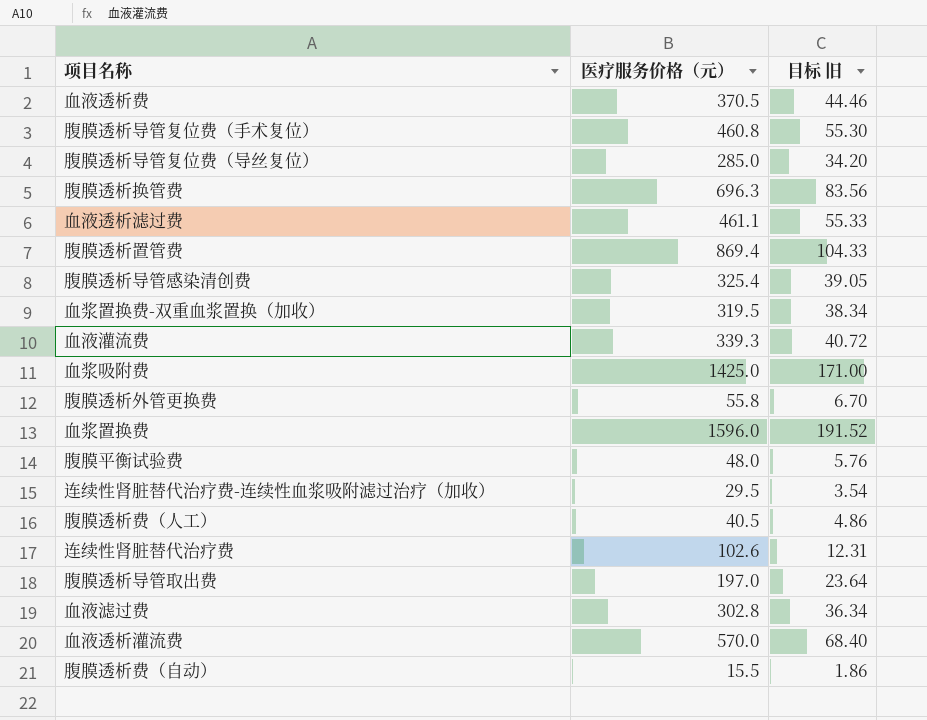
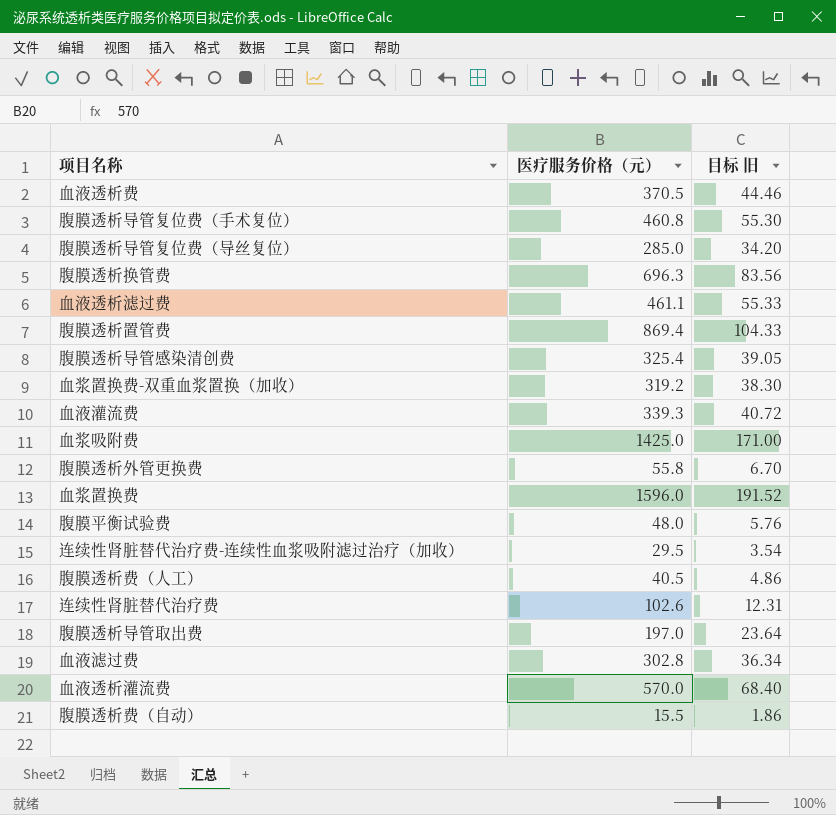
血浆置换费-双重血浆置换（加收） | 医疗服务价格（元）: 319.5 -> 319.2
血浆置换费-双重血浆置换（加收） | 目标 旧: 38.34 -> 38.30

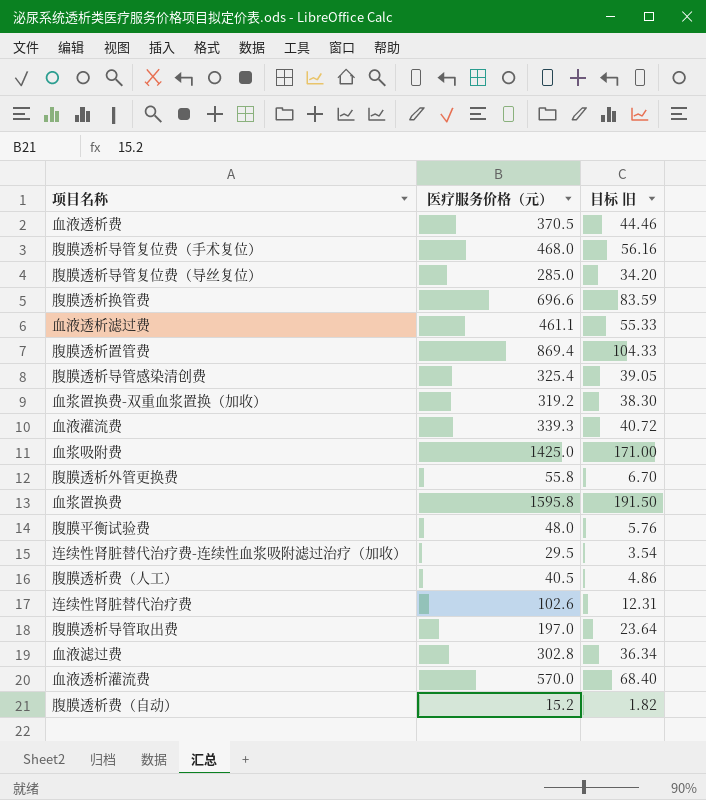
腹膜透析导管复位费（手术复位） | 医疗服务价格（元）: 460.8 -> 468.0
腹膜透析导管复位费（手术复位） | 目标 旧: 55.30 -> 56.16
腹膜透析换管费 | 医疗服务价格（元）: 696.3 -> 696.6
腹膜透析换管费 | 目标 旧: 83.56 -> 83.59
血浆置换费 | 医疗服务价格（元）: 1596.0 -> 1595.8
血浆置换费 | 目标 旧: 191.52 -> 191.50
腹膜透析费（自动） | 医疗服务价格（元）: 15.5 -> 15.2
腹膜透析费（自动） | 目标 旧: 1.86 -> 1.82

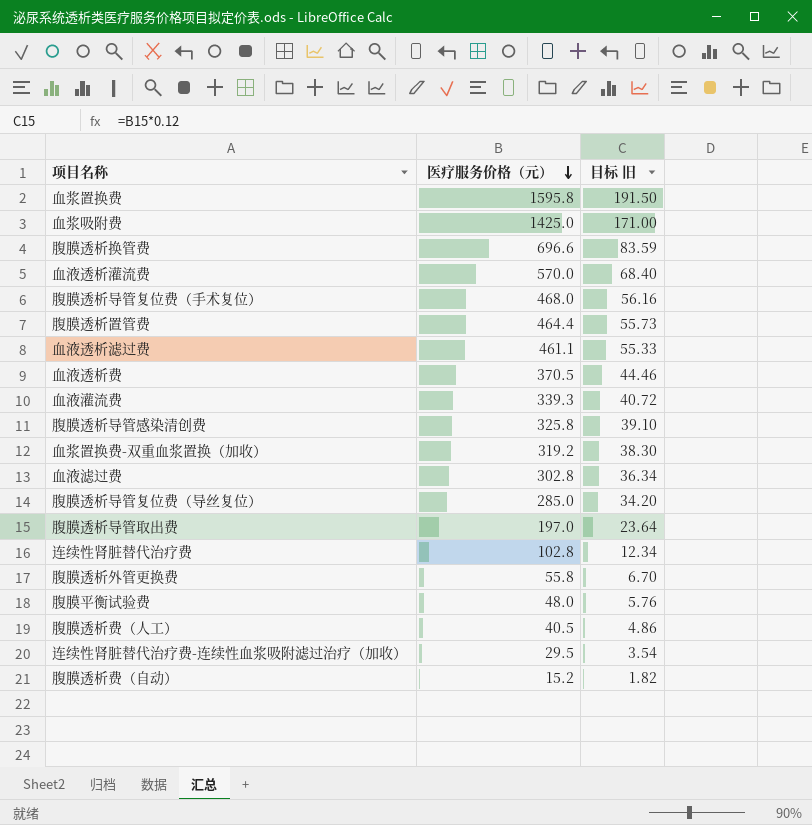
row order: none -> 医疗服务价格（元） descending
腹膜透析置管费 | 医疗服务价格（元）: 869.4 -> 464.4
腹膜透析置管费 | 目标 旧: 104.33 -> 55.73
腹膜透析导管感染清创费 | 医疗服务价格（元）: 325.4 -> 325.8
腹膜透析导管感染清创费 | 目标 旧: 39.05 -> 39.10
连续性肾脏替代治疗费 | 医疗服务价格（元）: 102.6 -> 102.8
连续性肾脏替代治疗费 | 目标 旧: 12.31 -> 12.34

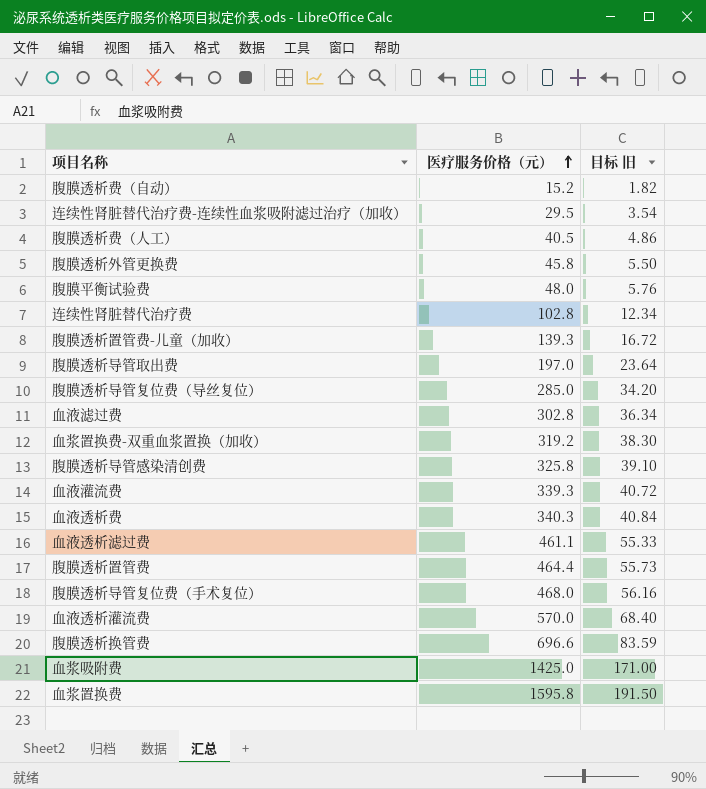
row order: 医疗服务价格（元） descending -> 医疗服务价格（元） ascending
腹膜透析外管更换费 | 医疗服务价格（元）: 55.8 -> 45.8
腹膜透析外管更换费 | 目标 旧: 6.70 -> 5.50
row 腹膜透析置管费-儿童（加收）: none -> 139.3 | 16.72
血液透析费 | 医疗服务价格（元）: 370.5 -> 340.3
血液透析费 | 目标 旧: 44.46 -> 40.84

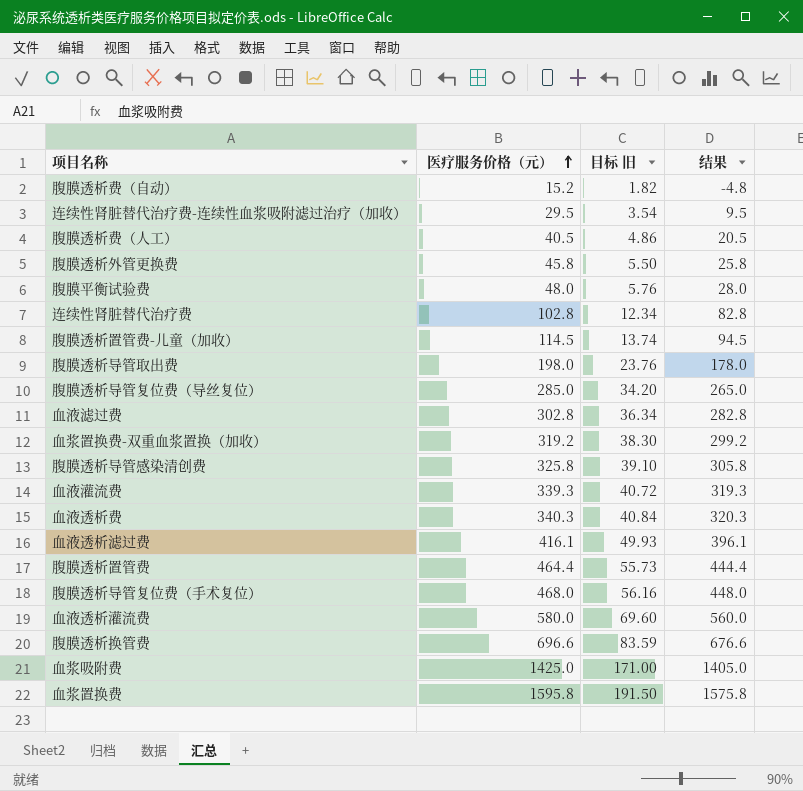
column 结果 | formula: none -> [医疗服务价格（元）] - 20
腹膜透析置管费-儿童（加收） | 医疗服务价格（元）: 139.3 -> 114.5
腹膜透析置管费-儿童（加收） | 目标 旧: 16.72 -> 13.74
腹膜透析导管取出费 | 医疗服务价格（元）: 197.0 -> 198.0
腹膜透析导管取出费 | 目标 旧: 23.64 -> 23.76
血液透析滤过费 | 医疗服务价格（元）: 461.1 -> 416.1
血液透析滤过费 | 目标 旧: 55.33 -> 49.93
血液透析灌流费 | 医疗服务价格（元）: 570.0 -> 580.0
血液透析灌流费 | 目标 旧: 68.40 -> 69.60

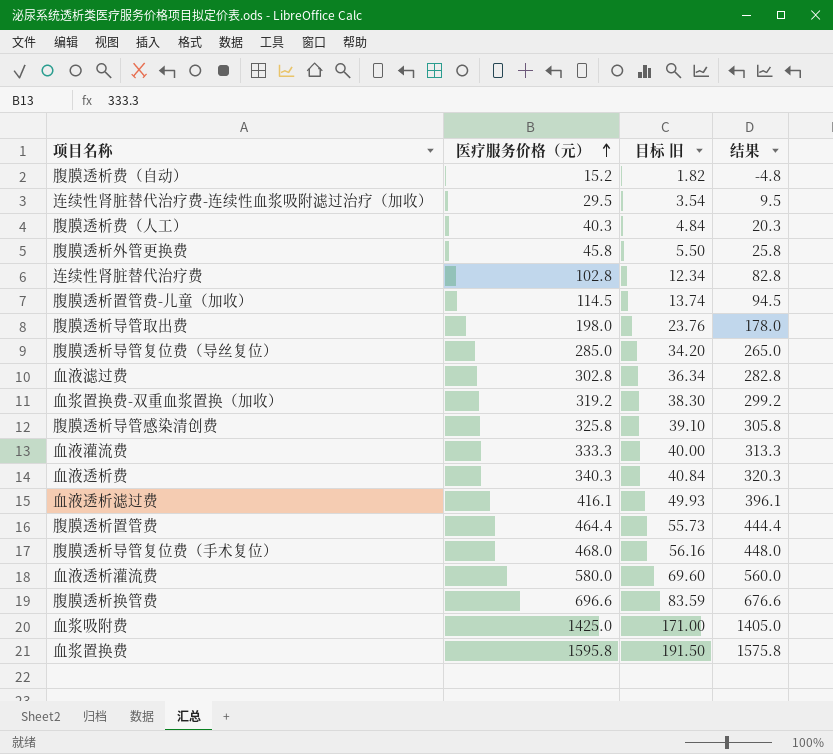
row 腹膜平衡试验费: 48.0 | 5.76 | 28.0 -> none
腹膜透析费（人工） | 医疗服务价格（元）: 40.5 -> 40.3
腹膜透析费（人工） | 目标 旧: 4.86 -> 4.84
腹膜透析费（人工） | 结果: 20.5 -> 20.3
血液灌流费 | 医疗服务价格（元）: 339.3 -> 333.3
血液灌流费 | 目标 旧: 40.72 -> 40.00
血液灌流费 | 结果: 319.3 -> 313.3

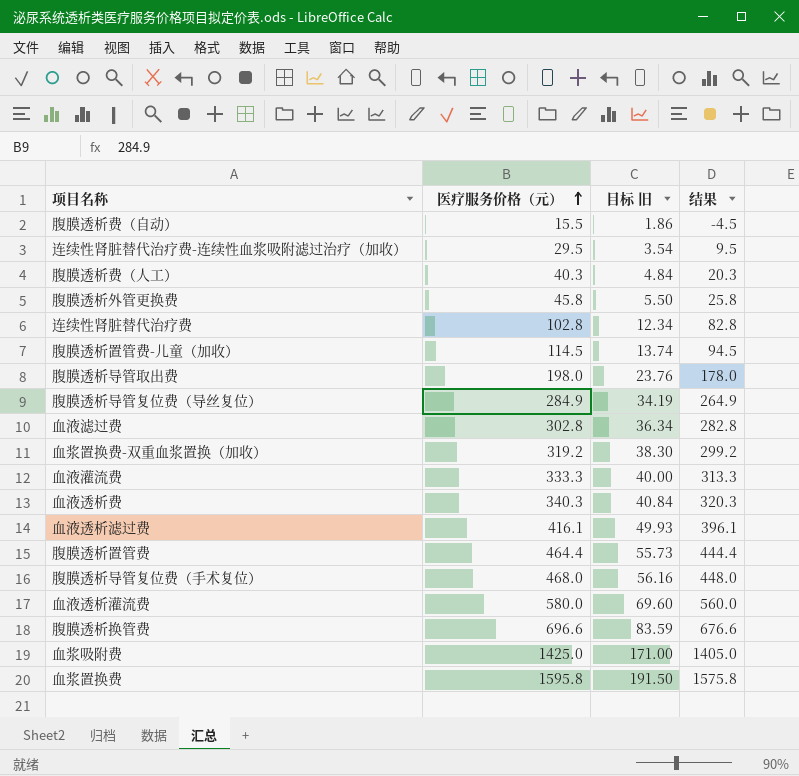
row 腹膜透析导管感染清创费: 325.8 | 39.10 | 305.8 -> none
腹膜透析费（自动） | 医疗服务价格（元）: 15.2 -> 15.5
腹膜透析费（自动） | 目标 旧: 1.82 -> 1.86
腹膜透析费（自动） | 结果: -4.8 -> -4.5
腹膜透析导管复位费（导丝复位） | 医疗服务价格（元）: 285.0 -> 284.9
腹膜透析导管复位费（导丝复位） | 目标 旧: 34.20 -> 34.19
腹膜透析导管复位费（导丝复位） | 结果: 265.0 -> 264.9

